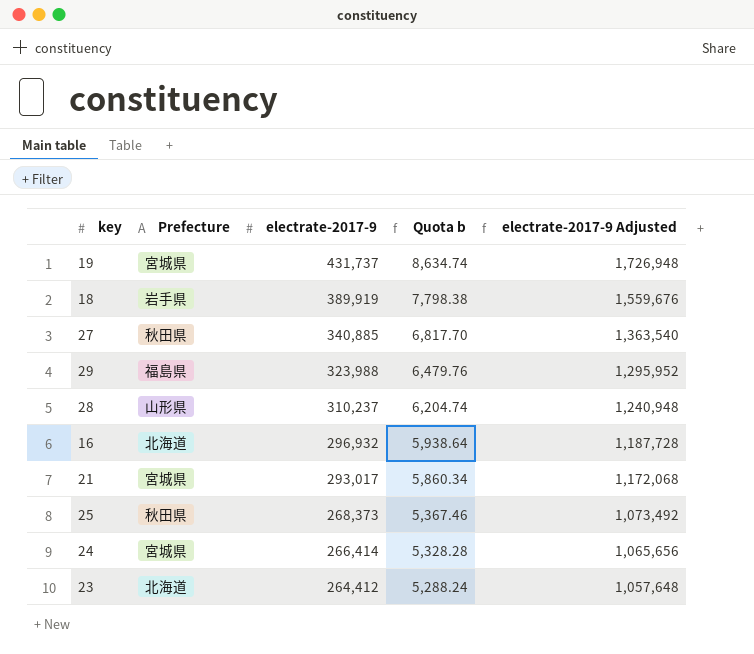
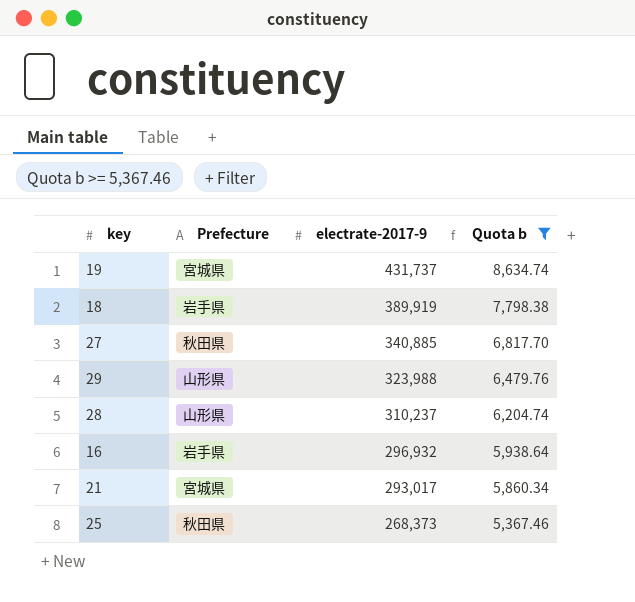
filter: none -> Quota b >= 5,367.46
column electrate-2017-9 Adjusted | formula: [electrate-2017-9] * 4 -> none
29 | Prefecture: 福島県 -> 山形県
16 | Prefecture: 北海道 -> 岩手県

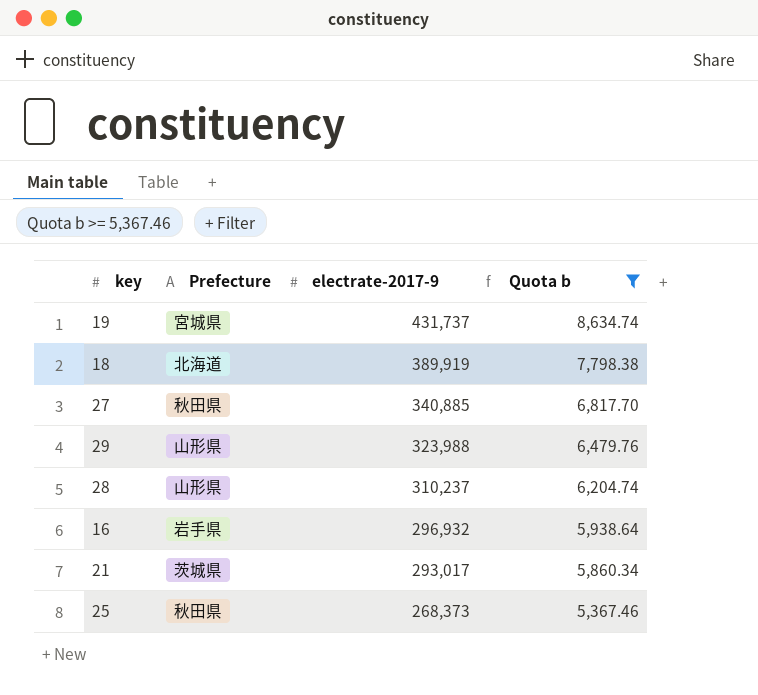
18 | Prefecture: 岩手県 -> 北海道
21 | Prefecture: 宮城県 -> 茨城県

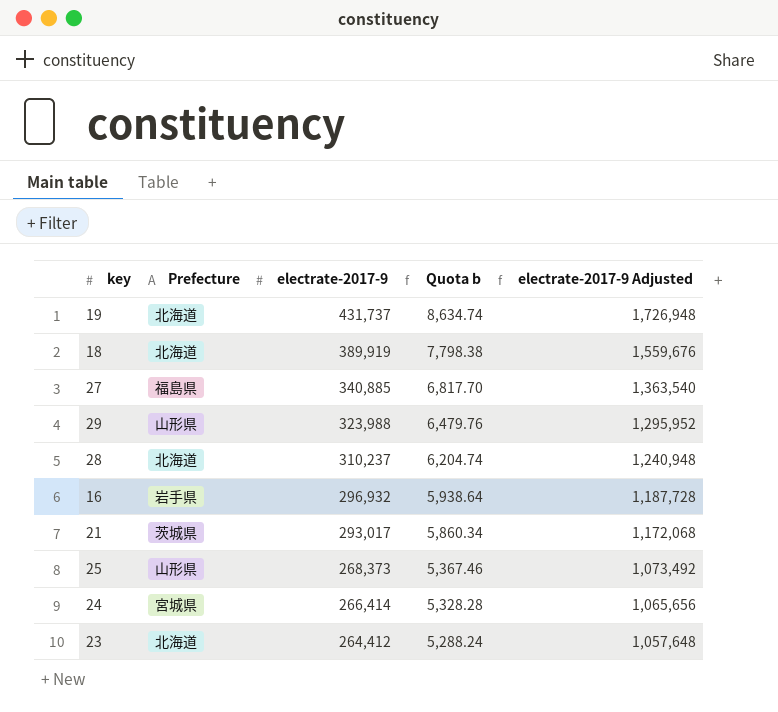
filter: Quota b >= 5,367.46 -> none
column electrate-2017-9 Adjusted | formula: none -> [electrate-2017-9] * 4
19 | Prefecture: 宮城県 -> 北海道
27 | Prefecture: 秋田県 -> 福島県
28 | Prefecture: 山形県 -> 北海道
25 | Prefecture: 秋田県 -> 山形県

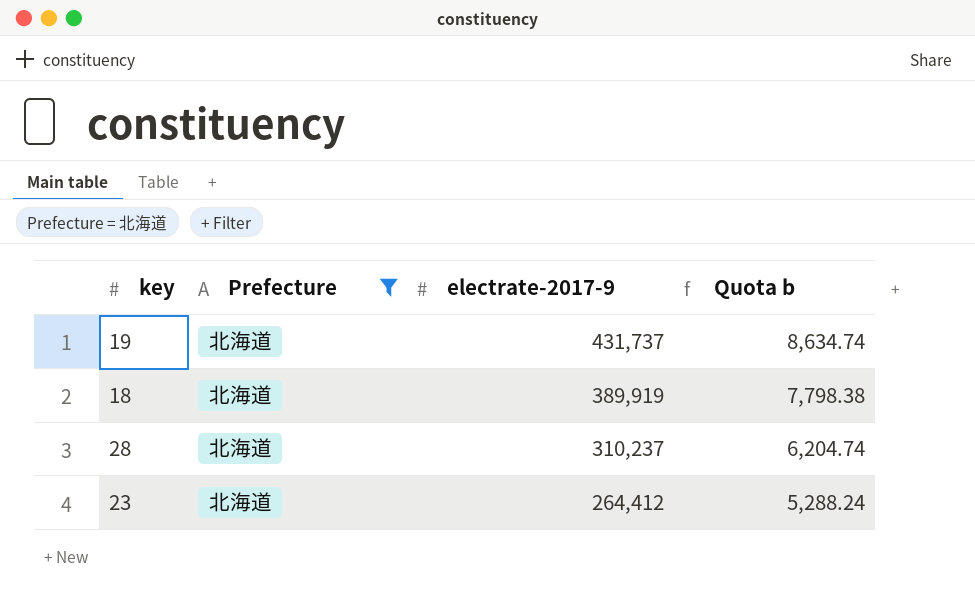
filter: none -> Prefecture = 北海道
column electrate-2017-9 Adjusted | formula: [electrate-2017-9] * 4 -> none

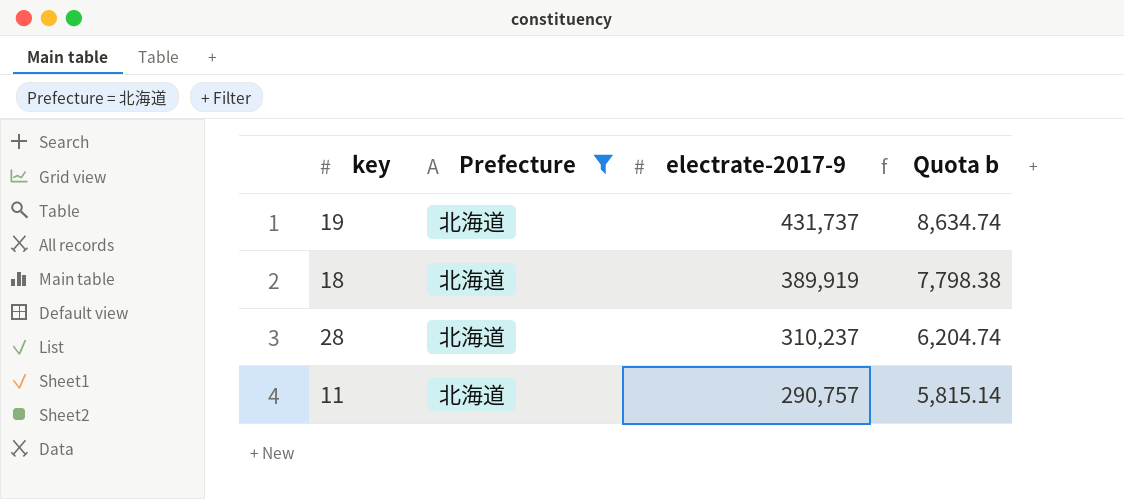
row 23: 北海道 | 264,412 | 5,288.24 -> none
row 11: none -> 北海道 | 290,757 | 5,815.14

